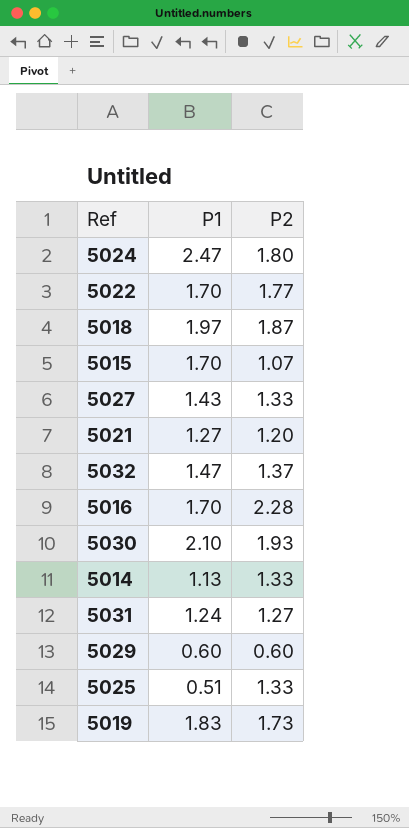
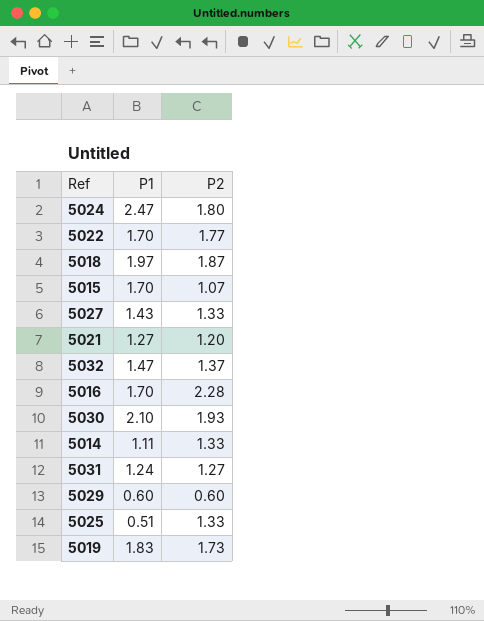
5014 | P1: 1.13 -> 1.11

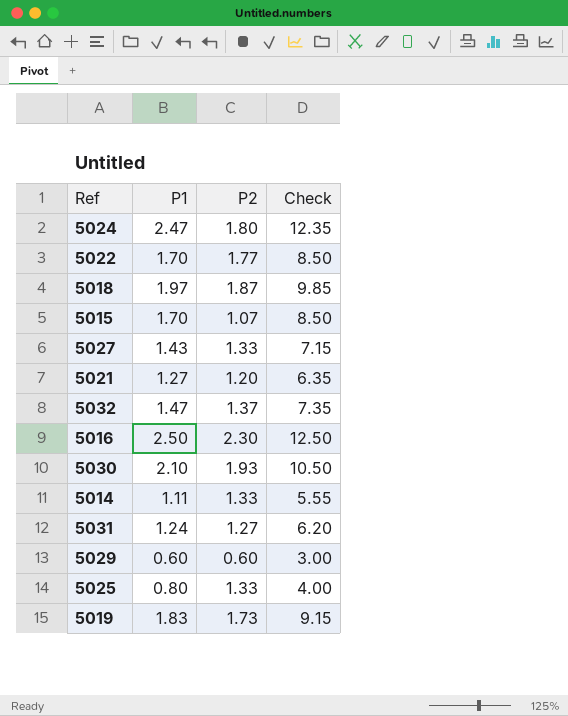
column Check | formula: none -> [P1] * 5
5016 | P1: 1.70 -> 2.50
5016 | P2: 2.28 -> 2.30
5025 | P1: 0.51 -> 0.80

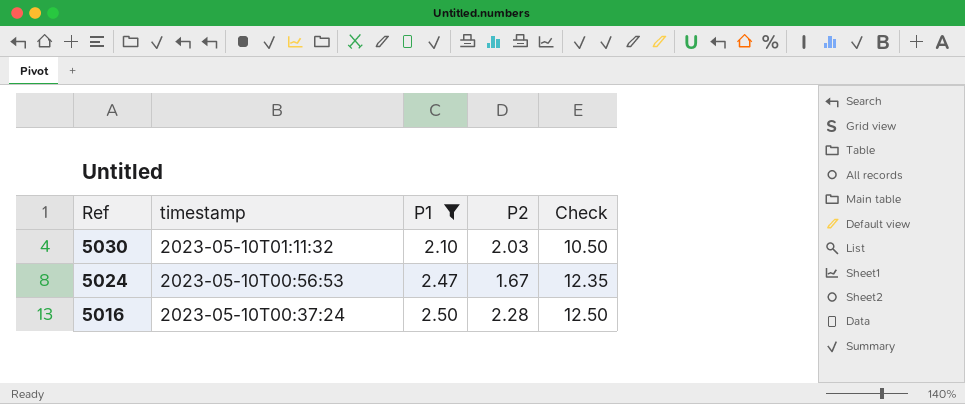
filter: none -> P1 >= 2.10
row order: none -> Ref descending
column timestamp | position: none -> 2
5030 | P2: 1.93 -> 2.03
5024 | P2: 1.80 -> 1.67
5016 | P2: 2.30 -> 2.28

